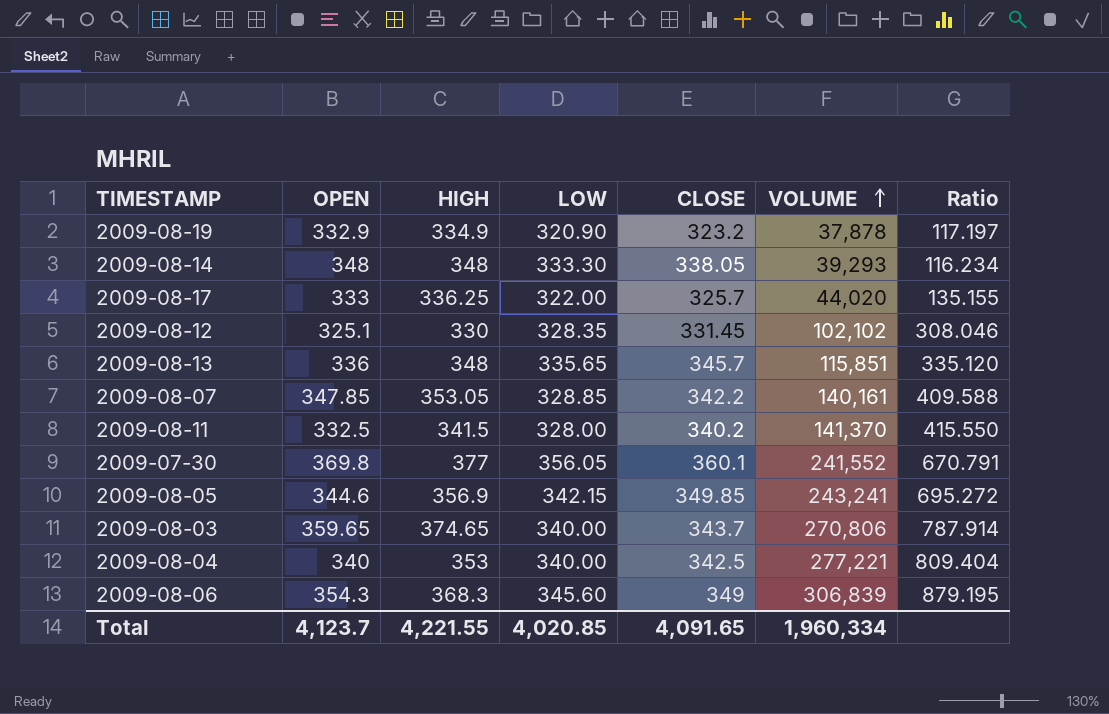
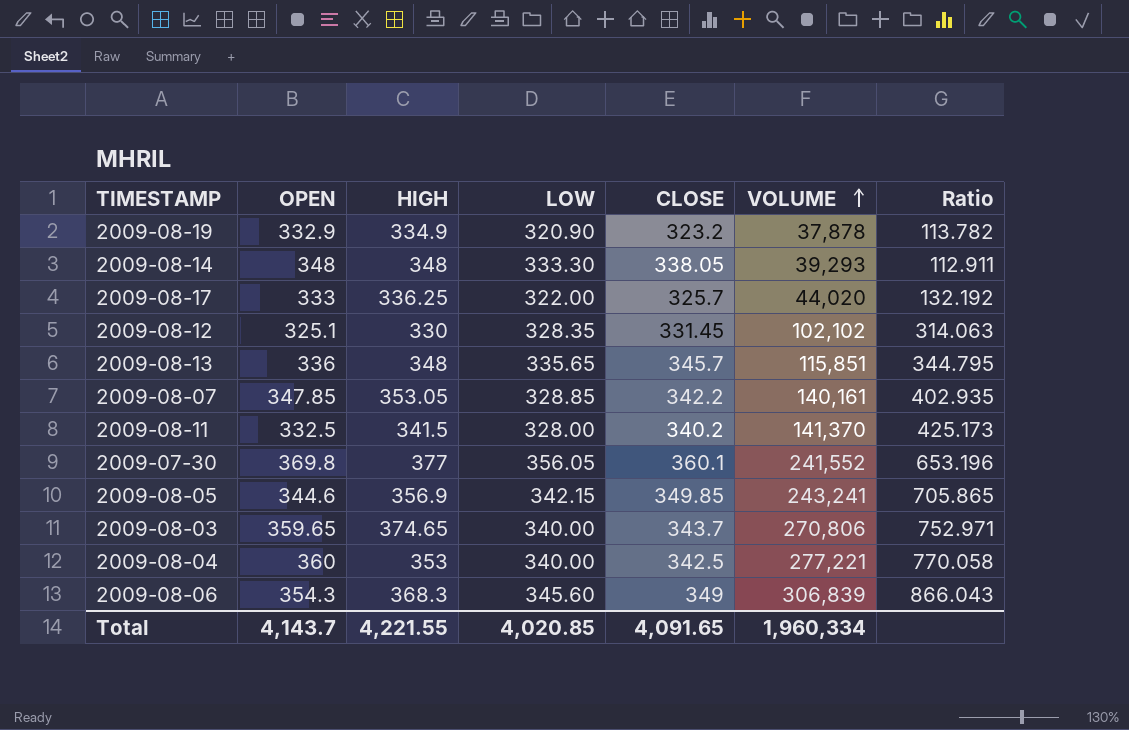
column Ratio | formula: [VOLUME] / [CLOSE] -> [VOLUME] / [OPEN]
2009-08-04 | OPEN: 340 -> 360
Total | OPEN: 4,123.7 -> 4,143.7

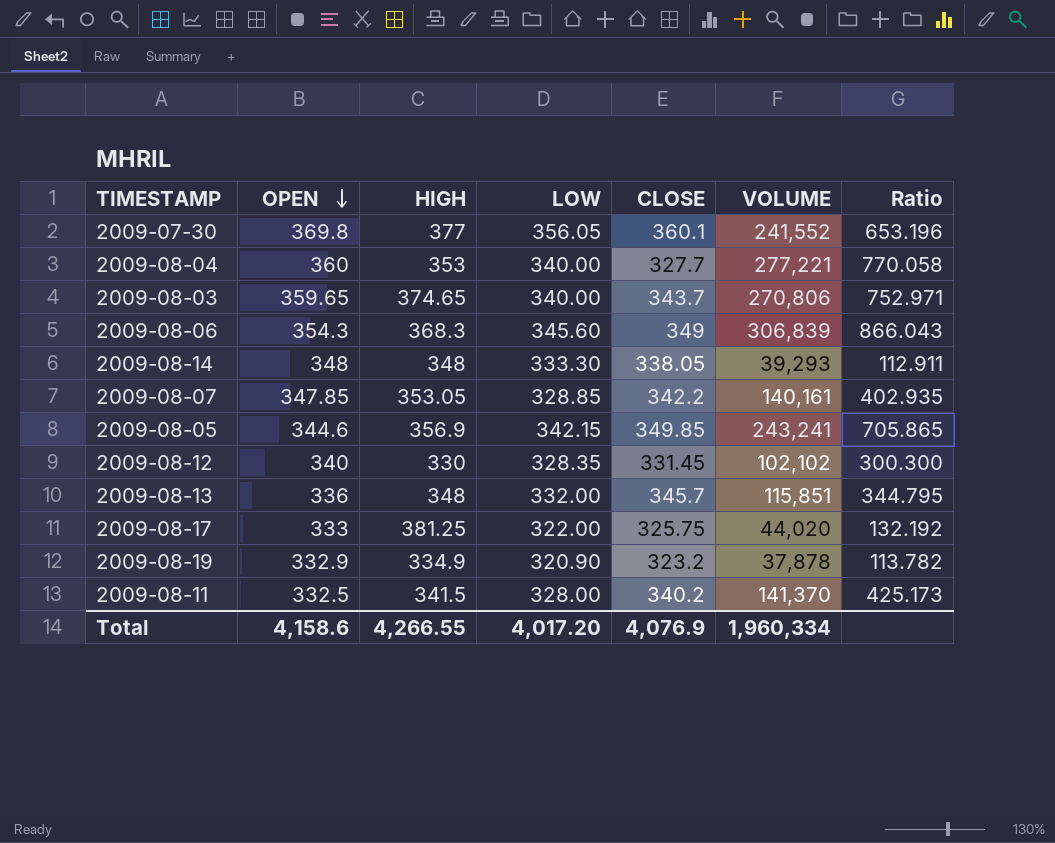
row order: VOLUME ascending -> OPEN descending
2009-08-04 | CLOSE: 342.5 -> 327.7
2009-08-12 | OPEN: 325.1 -> 340
2009-08-12 | Ratio: 314.063 -> 300.300
2009-08-13 | LOW: 335.65 -> 332.00
2009-08-17 | HIGH: 336.25 -> 381.25
2009-08-17 | CLOSE: 325.7 -> 325.75
Total | OPEN: 4,143.7 -> 4,158.6
Total | HIGH: 4,221.55 -> 4,266.55
Total | LOW: 4,020.85 -> 4,017.20
Total | CLOSE: 4,091.65 -> 4,076.9

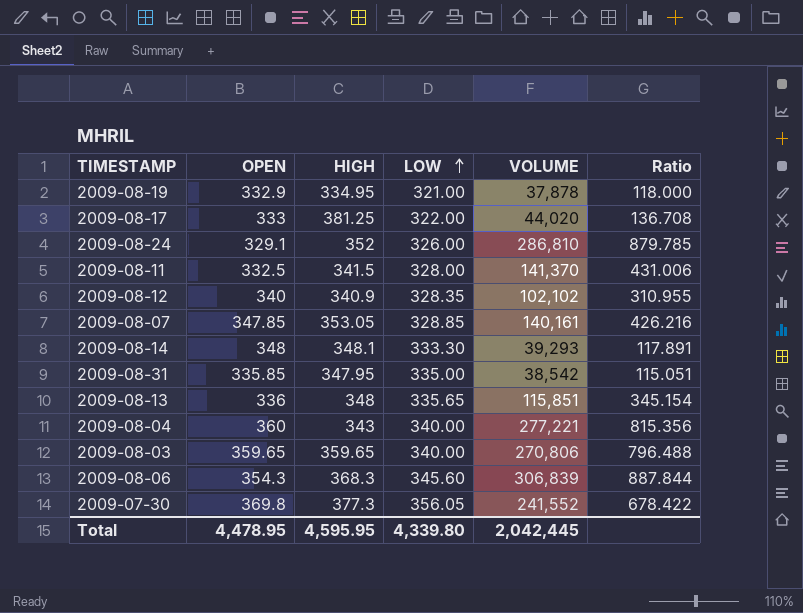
row order: OPEN descending -> LOW ascending
column CLOSE | position: 5 -> none
column Ratio | formula: [VOLUME] / [OPEN] -> [VOLUME] / [LOW]
row 2009-08-05: 344.6 | 356.9 | 342.15 | 349.85 | 243,241 | 705.865 -> none
2009-08-19 | HIGH: 334.9 -> 334.95
2009-08-19 | LOW: 320.90 -> 321.00
row 2009-08-24: none -> 329.1 | 352 | 326.00 | 286,810 | 879.785
2009-08-12 | HIGH: 330 -> 340.9
2009-08-14 | HIGH: 348 -> 348.1
row 2009-08-31: none -> 335.85 | 347.95 | 335.00 | 38,542 | 115.051
2009-08-13 | LOW: 332.00 -> 335.65
2009-08-04 | HIGH: 353 -> 343
2009-08-03 | HIGH: 374.65 -> 359.65
2009-07-30 | HIGH: 377 -> 377.3
Total | OPEN: 4,158.6 -> 4,478.95
Total | HIGH: 4,266.55 -> 4,595.95
Total | LOW: 4,017.20 -> 4,339.80
Total | VOLUME: 1,960,334 -> 2,042,445

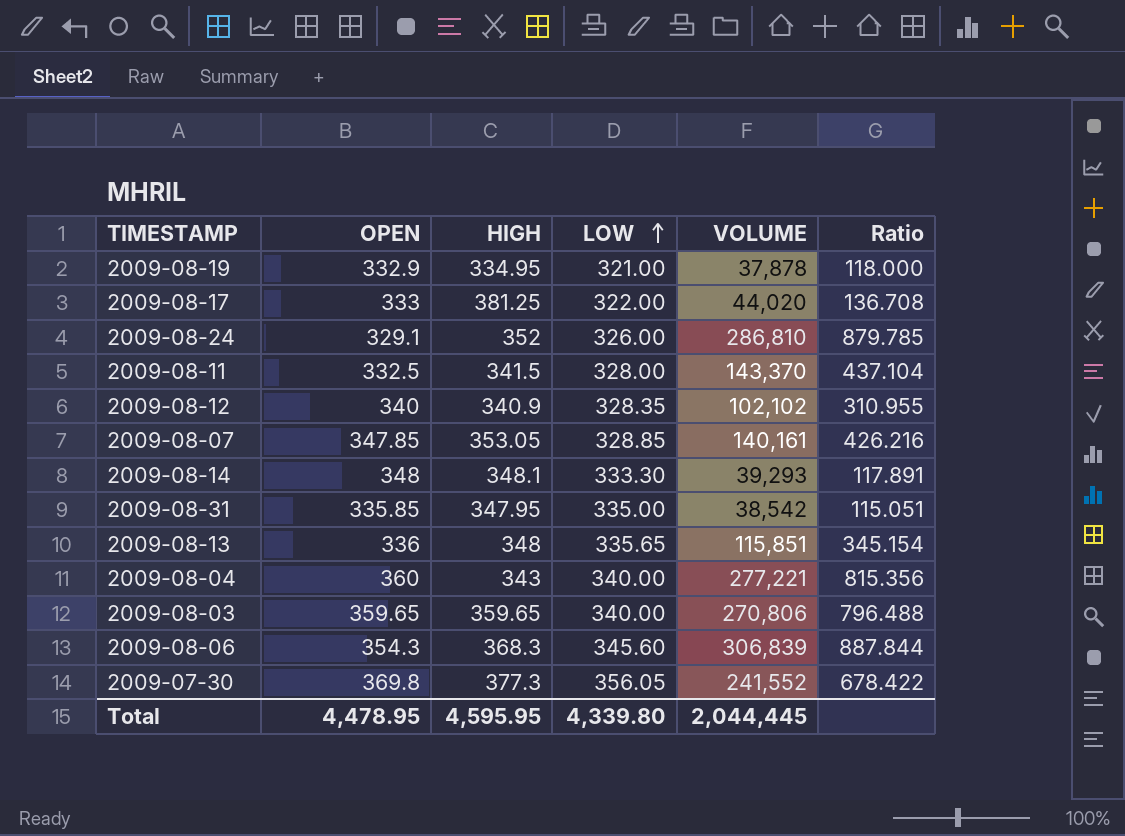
2009-08-11 | VOLUME: 141,370 -> 143,370
2009-08-11 | Ratio: 431.006 -> 437.104
Total | VOLUME: 2,042,445 -> 2,044,445

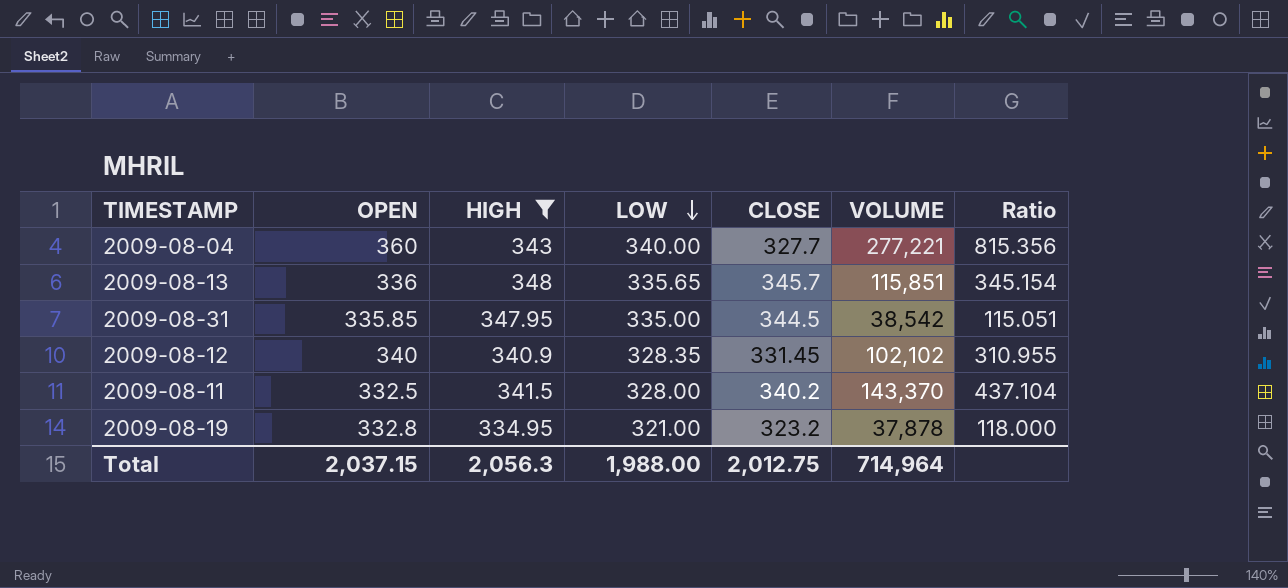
filter: none -> HIGH <= 348
row order: LOW ascending -> LOW descending
column CLOSE | position: none -> 5
2009-08-19 | OPEN: 332.9 -> 332.8
Total | OPEN: 4,478.95 -> 2,037.15
Total | HIGH: 4,595.95 -> 2,056.3
Total | LOW: 4,339.80 -> 1,988.00
Total | VOLUME: 2,044,445 -> 714,964

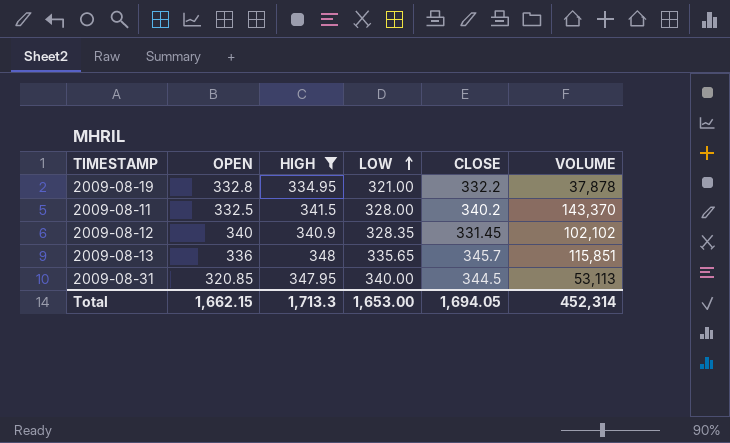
row order: LOW descending -> LOW ascending
column Ratio | formula: [VOLUME] / [LOW] -> none
row 2009-08-04: 360 | 343 | 340.00 | 327.7 | 277,221 | 815.356 -> none
2009-08-19 | CLOSE: 323.2 -> 332.2
2009-08-31 | OPEN: 335.85 -> 320.85
2009-08-31 | LOW: 335.00 -> 340.00
2009-08-31 | VOLUME: 38,542 -> 53,113
Total | OPEN: 2,037.15 -> 1,662.15
Total | HIGH: 2,056.3 -> 1,713.3
Total | LOW: 1,988.00 -> 1,653.00
Total | CLOSE: 2,012.75 -> 1,694.05
Total | VOLUME: 714,964 -> 452,314

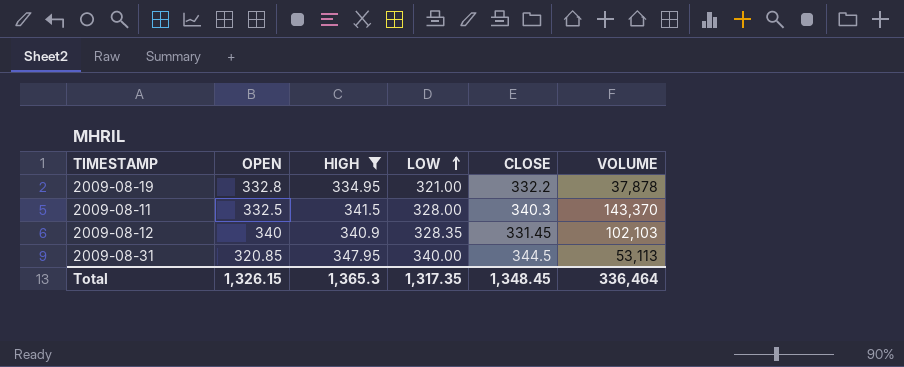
row 2009-08-13: 336 | 348 | 335.65 | 345.7 | 115,851 -> none
2009-08-11 | CLOSE: 340.2 -> 340.3
2009-08-12 | VOLUME: 102,102 -> 102,103
Total | OPEN: 1,662.15 -> 1,326.15
Total | HIGH: 1,713.3 -> 1,365.3
Total | LOW: 1,653.00 -> 1,317.35
Total | CLOSE: 1,694.05 -> 1,348.45
Total | VOLUME: 452,314 -> 336,464

